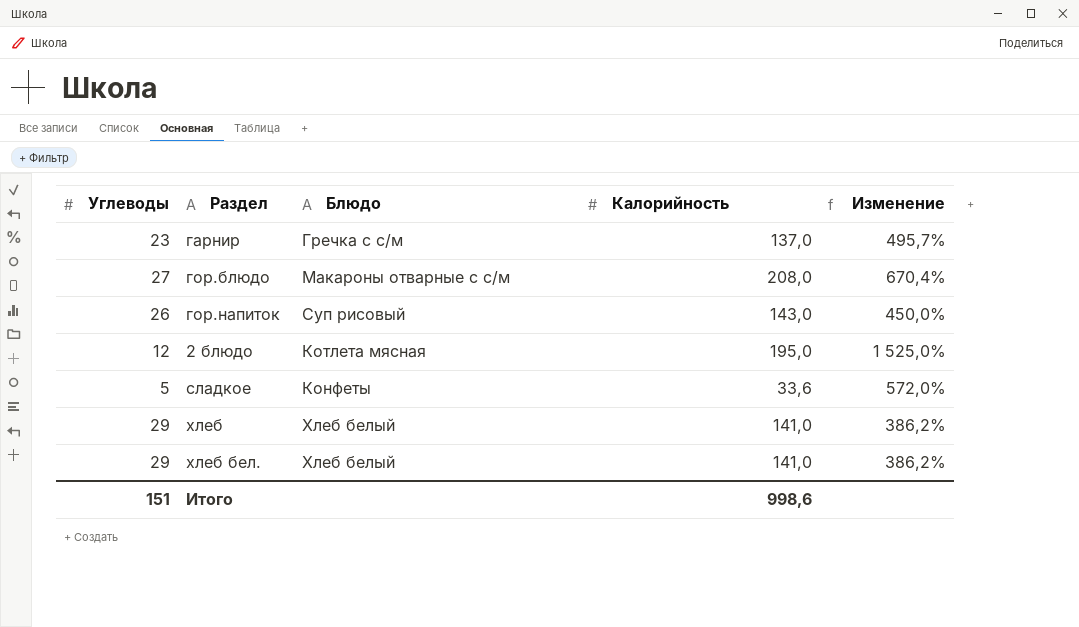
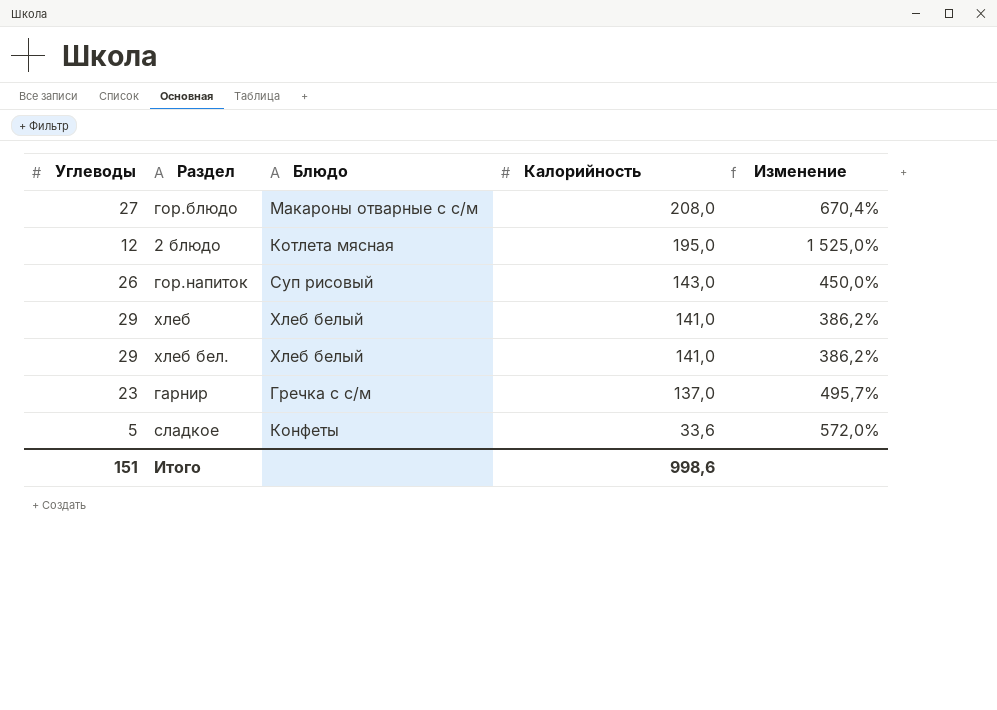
row order: none -> Калорийность descending

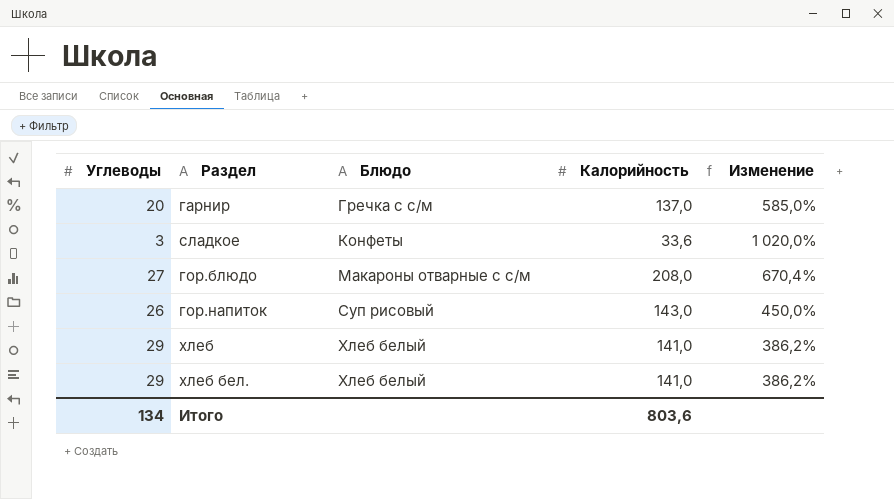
row order: Калорийность descending -> Блюдо ascending
row 2 блюдо: 12 | Котлета мясная | 195,0 | 1 525,0% -> none
гарнир | Углеводы: 23 -> 20
гарнир | Изменение: 495,7% -> 585,0%
сладкое | Углеводы: 5 -> 3
сладкое | Изменение: 572,0% -> 1 020,0%
Итого | Углеводы: 151 -> 134
Итого | Калорийность: 998,6 -> 803,6

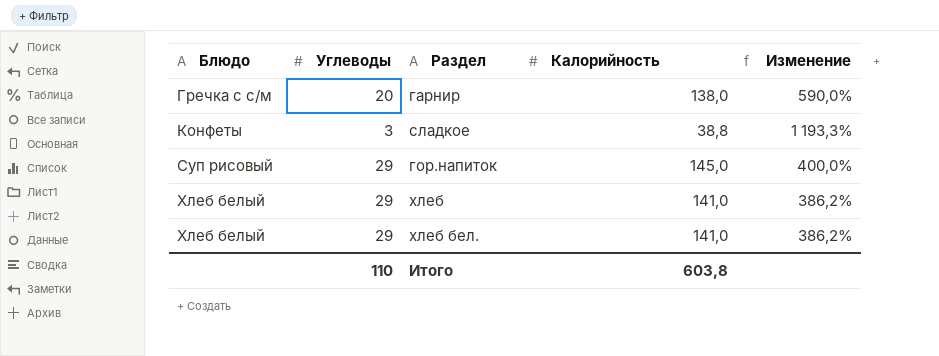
column Блюдо | position: 3 -> 1
row гор.блюдо: 27 | Макароны отварные с с/м | 208,0 | 670,4% -> none
гарнир | Калорийность: 137,0 -> 138,0
гарнир | Изменение: 585,0% -> 590,0%
сладкое | Калорийность: 33,6 -> 38,8
сладкое | Изменение: 1 020,0% -> 1 193,3%
гор.напиток | Углеводы: 26 -> 29
гор.напиток | Калорийность: 143,0 -> 145,0
гор.напиток | Изменение: 450,0% -> 400,0%
Итого | Углеводы: 134 -> 110
Итого | Калорийность: 803,6 -> 603,8

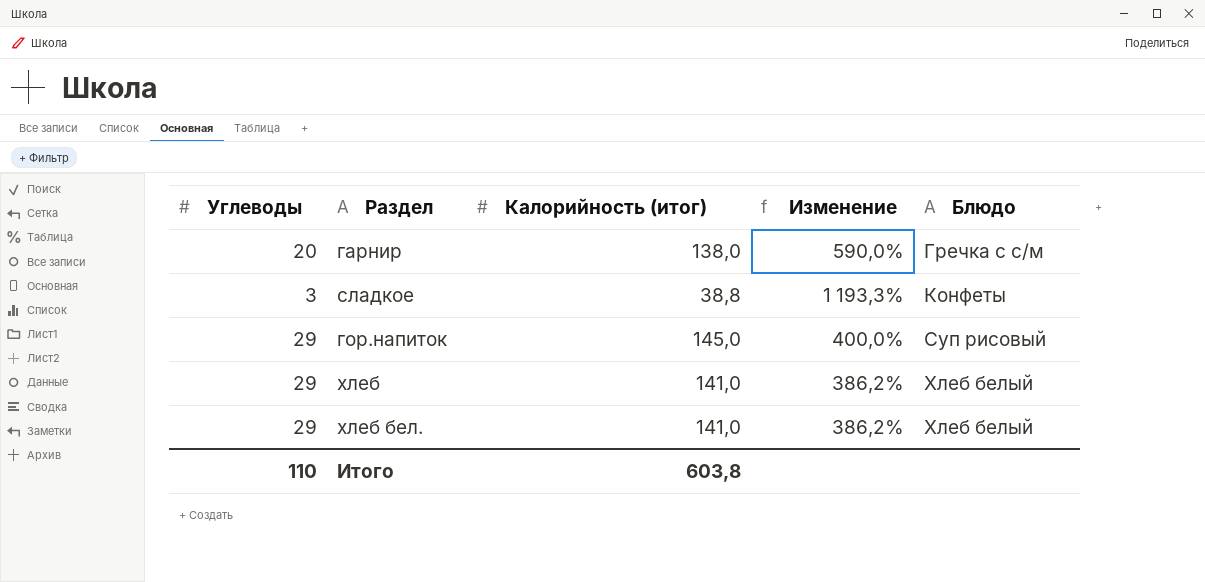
column name: Калорийность -> Калорийность (итог)
column Блюдо | position: 1 -> 5

